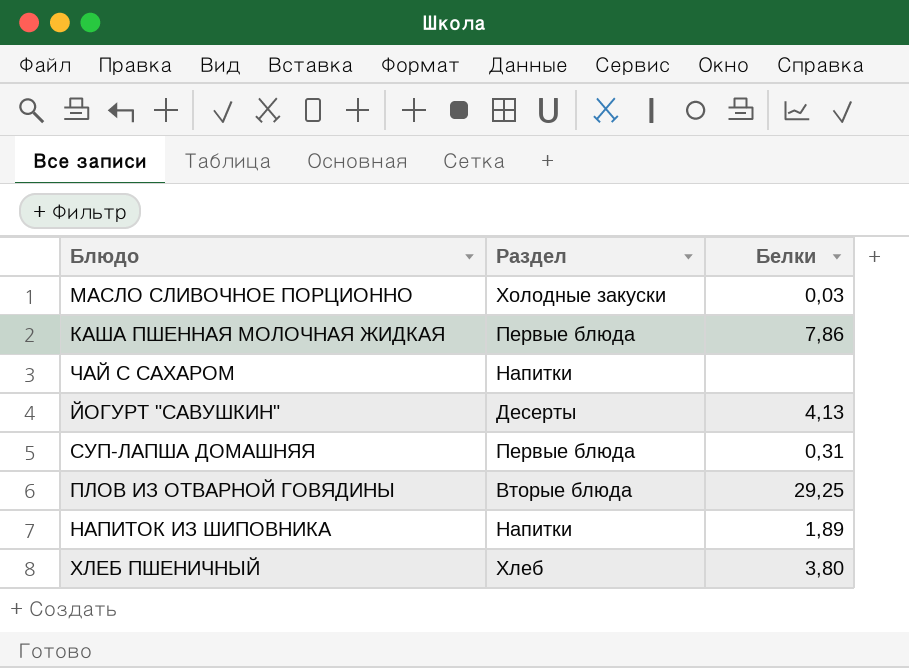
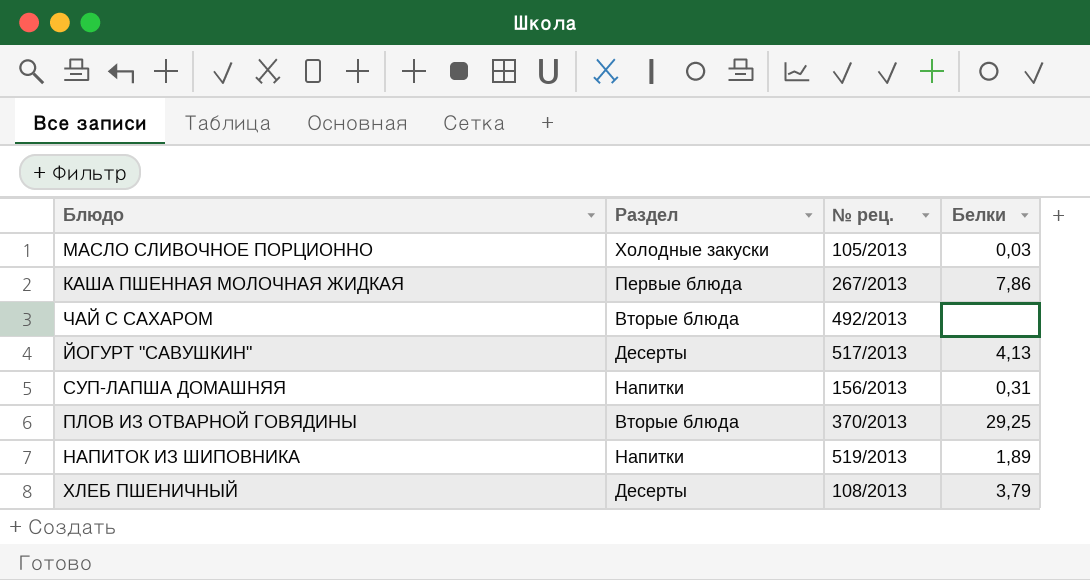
column № рец. | position: none -> 3
ЧАЙ С САХАРОМ | Раздел: Напитки -> Вторые блюда
СУП-ЛАПША ДОМАШНЯЯ | Раздел: Первые блюда -> Напитки
ХЛЕБ ПШЕНИЧНЫЙ | Раздел: Хлеб -> Десерты
ХЛЕБ ПШЕНИЧНЫЙ | Белки: 3,80 -> 3,79

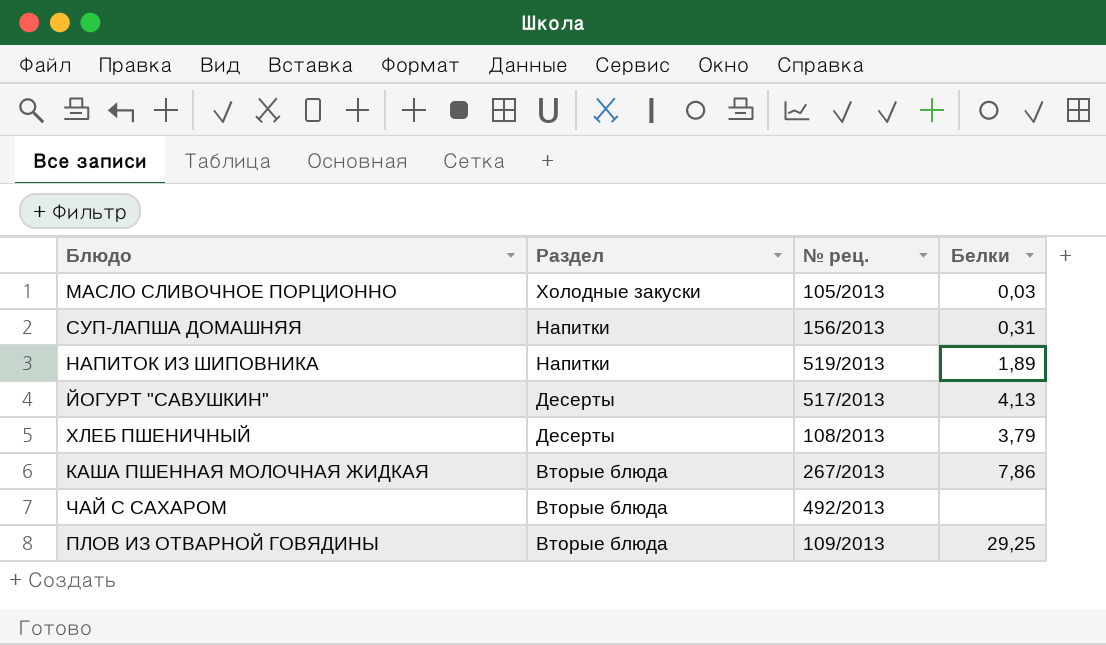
row order: none -> Раздел descending
КАША ПШЕННАЯ МОЛОЧНАЯ ЖИДКАЯ | Раздел: Первые блюда -> Вторые блюда
ПЛОВ ИЗ ОТВАРНОЙ ГОВЯДИНЫ | № рец.: 370/2013 -> 109/2013

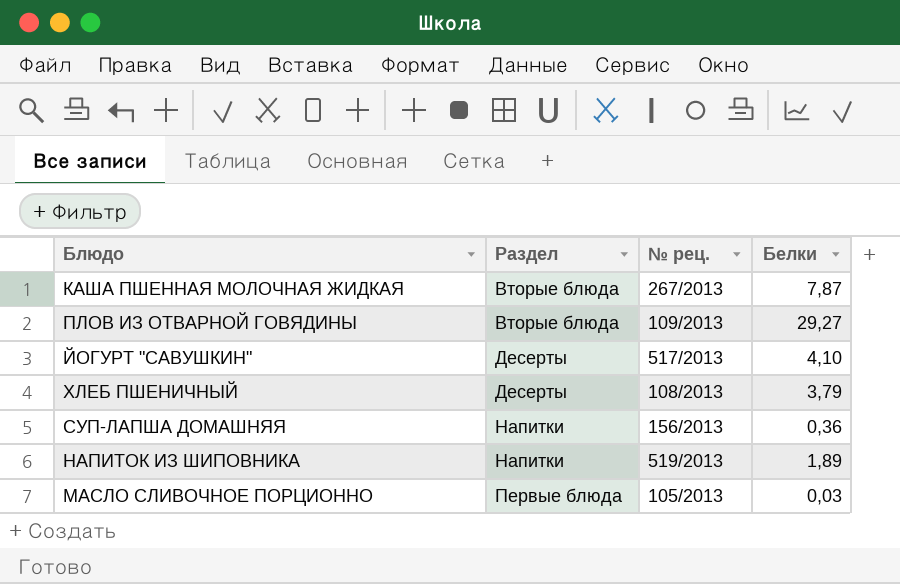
row order: Раздел descending -> Раздел ascending
row ЧАЙ С САХАРОМ: Вторые блюда | 492/2013 | none -> none
КАША ПШЕННАЯ МОЛОЧНАЯ ЖИДКАЯ | Белки: 7,86 -> 7,87
ПЛОВ ИЗ ОТВАРНОЙ ГОВЯДИНЫ | Белки: 29,25 -> 29,27
ЙОГУРТ "САВУШКИН" | Белки: 4,13 -> 4,10
СУП-ЛАПША ДОМАШНЯЯ | Белки: 0,31 -> 0,36
МАСЛО СЛИВОЧНОЕ ПОРЦИОННО | Раздел: Холодные закуски -> Первые блюда

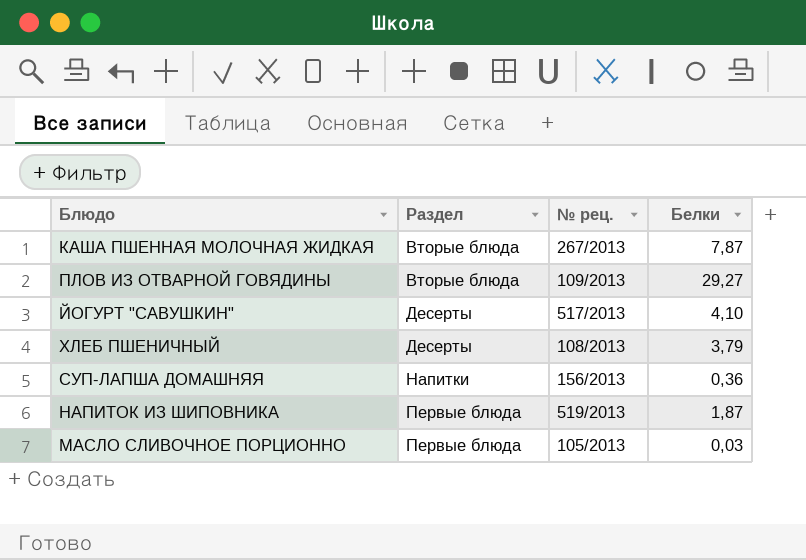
НАПИТОК ИЗ ШИПОВНИКА | Раздел: Напитки -> Первые блюда
НАПИТОК ИЗ ШИПОВНИКА | Белки: 1,89 -> 1,87

